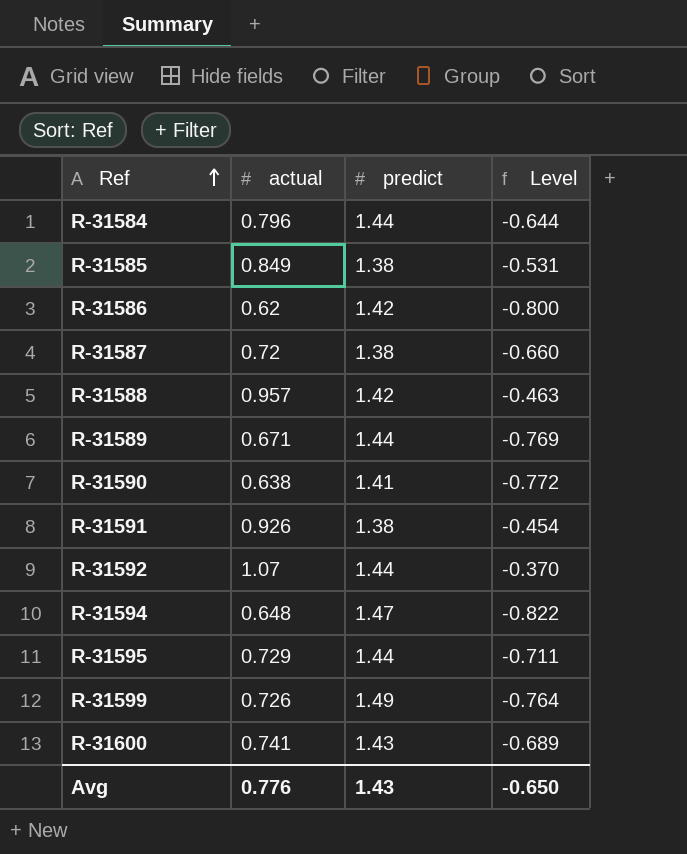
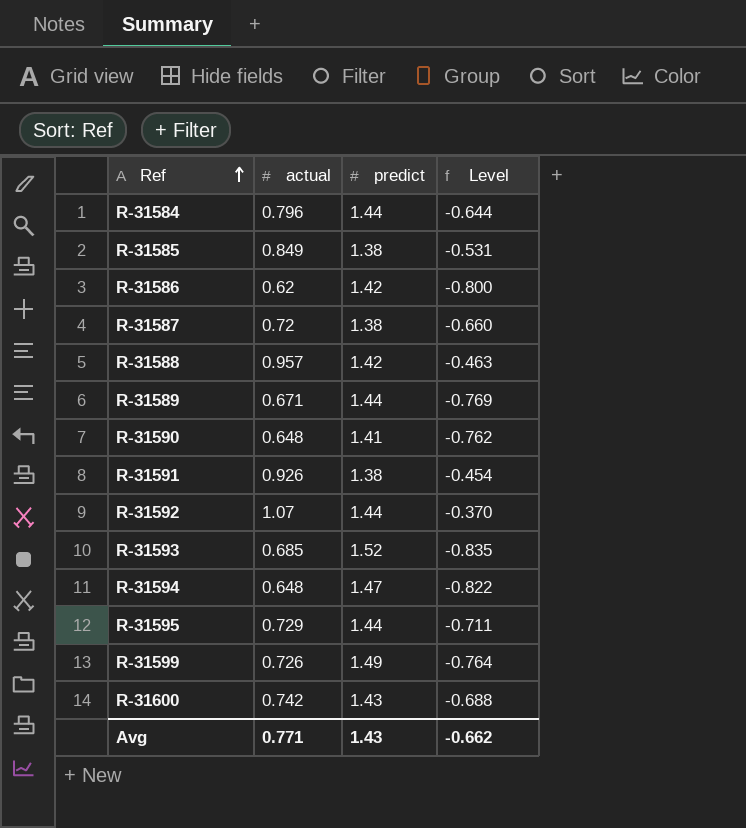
R-31590 | actual: 0.638 -> 0.648
R-31590 | Level: -0.772 -> -0.762
row R-31593: none -> 0.685 | 1.52 | -0.835
R-31600 | actual: 0.741 -> 0.742
R-31600 | Level: -0.689 -> -0.688
Avg | actual: 0.776 -> 0.771
Avg | Level: -0.650 -> -0.662

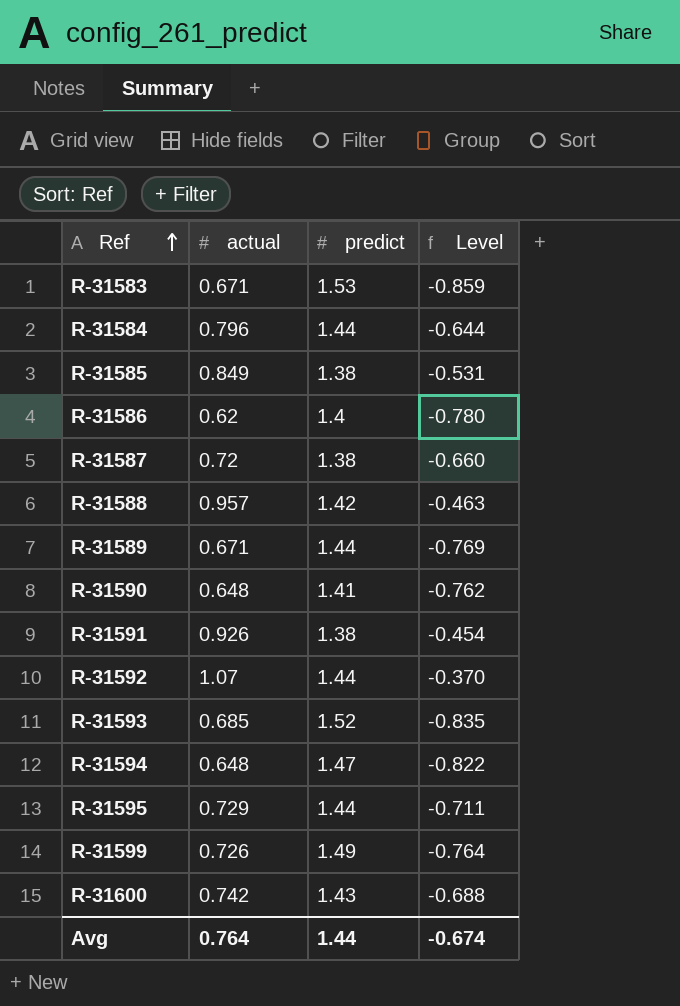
row R-31583: none -> 0.671 | 1.53 | -0.859
R-31586 | predict: 1.42 -> 1.4
R-31586 | Level: -0.800 -> -0.780
Avg | actual: 0.771 -> 0.764
Avg | predict: 1.43 -> 1.44
Avg | Level: -0.662 -> -0.674

